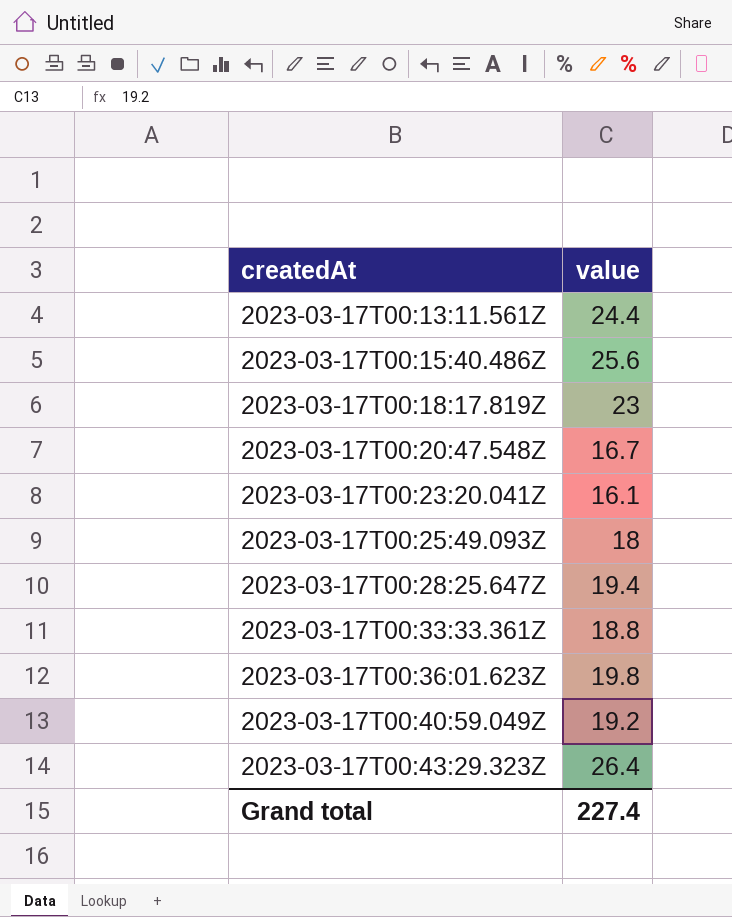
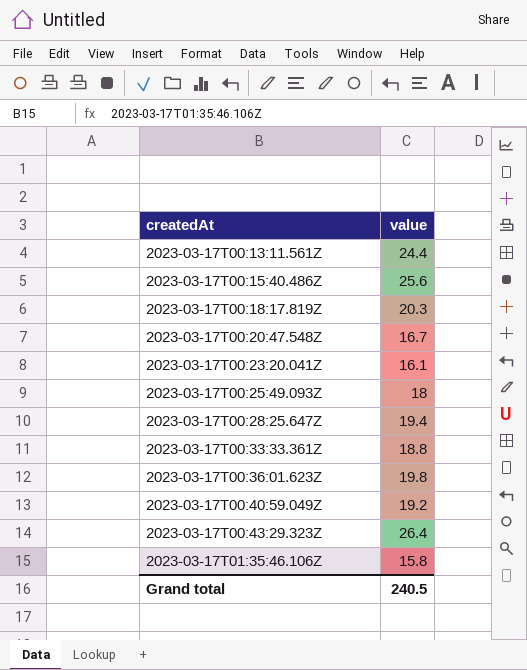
2023-03-17T00:18:17.819Z | value: 23 -> 20.3
row 2023-03-17T01:35:46.106Z: none -> 15.8
Grand total | value: 227.4 -> 240.5

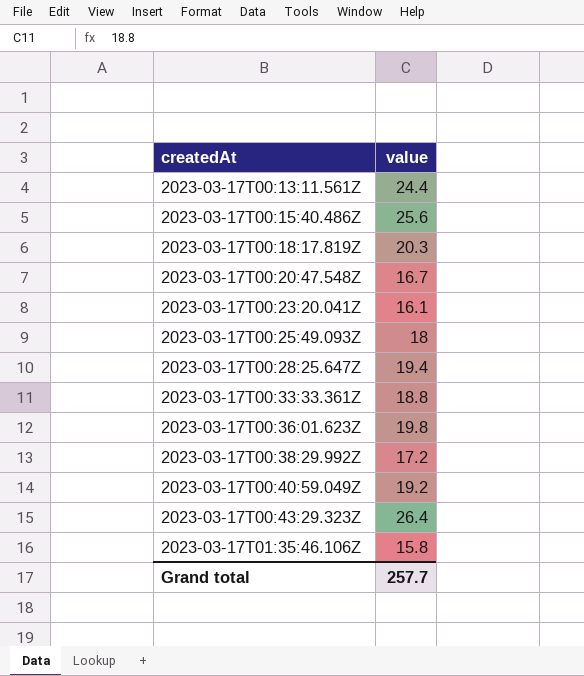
row 2023-03-17T00:38:29.992Z: none -> 17.2
Grand total | value: 240.5 -> 257.7

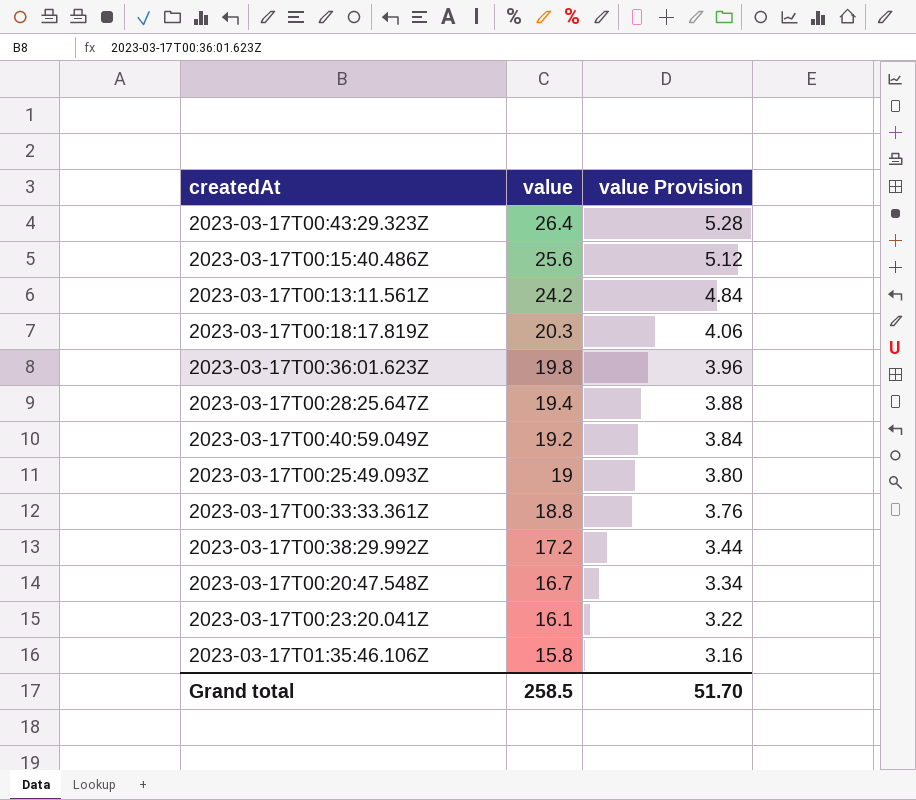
row order: createdAt ascending -> value descending
column value Provision | formula: none -> [value] * 0.2
2023-03-17T00:13:11.561Z | value: 24.4 -> 24.2
2023-03-17T00:25:49.093Z | value: 18 -> 19
Grand total | value: 257.7 -> 258.5

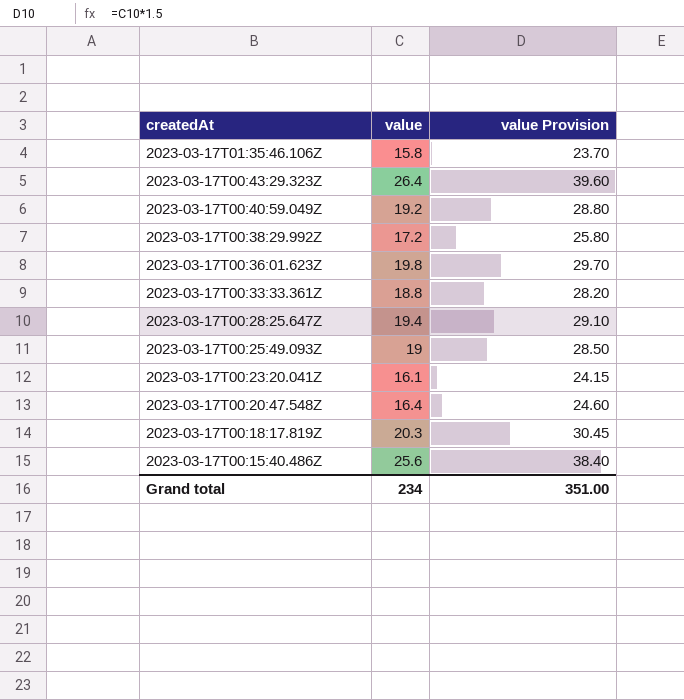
row order: value descending -> createdAt descending
column value Provision | formula: [value] * 0.2 -> [value] * 1.5
row 2023-03-17T00:13:11.561Z: 24.2 | 4.84 -> none
2023-03-17T00:20:47.548Z | value: 16.7 -> 16.4
Grand total | value: 258.5 -> 234
Grand total | value Provision: 51.70 -> 351.00

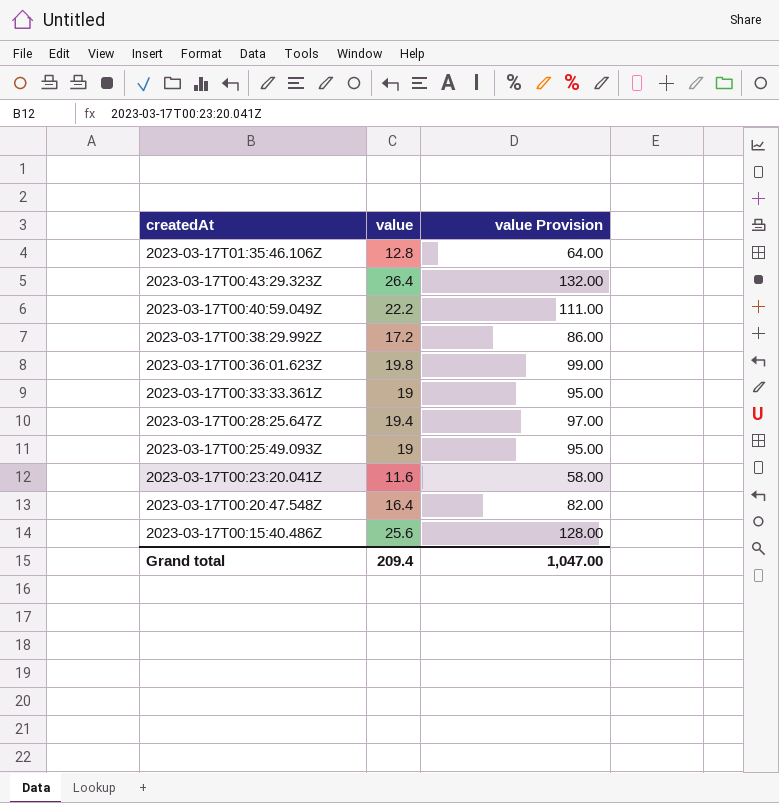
column value Provision | formula: [value] * 1.5 -> [value] * 5
row 2023-03-17T00:18:17.819Z: 20.3 | 30.45 -> none
2023-03-17T01:35:46.106Z | value: 15.8 -> 12.8
2023-03-17T00:40:59.049Z | value: 19.2 -> 22.2
2023-03-17T00:33:33.361Z | value: 18.8 -> 19
2023-03-17T00:23:20.041Z | value: 16.1 -> 11.6
Grand total | value: 234 -> 209.4
Grand total | value Provision: 351.00 -> 1,047.00

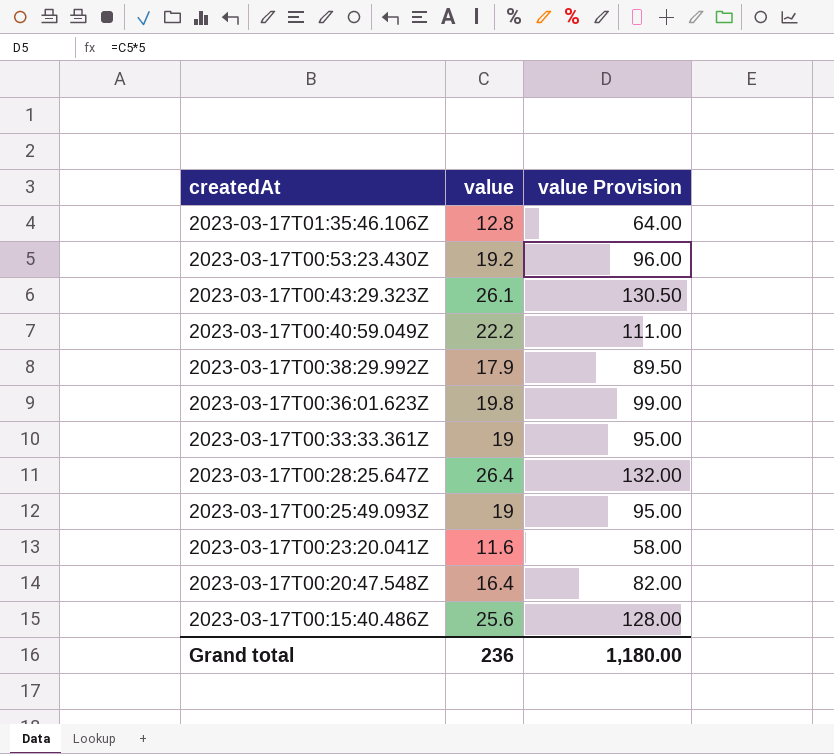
row 2023-03-17T00:53:23.430Z: none -> 19.2 | 96.00
2023-03-17T00:43:29.323Z | value: 26.4 -> 26.1
2023-03-17T00:43:29.323Z | value Provision: 132.00 -> 130.50
2023-03-17T00:38:29.992Z | value: 17.2 -> 17.9
2023-03-17T00:38:29.992Z | value Provision: 86.00 -> 89.50
2023-03-17T00:28:25.647Z | value: 19.4 -> 26.4
2023-03-17T00:28:25.647Z | value Provision: 97.00 -> 132.00
Grand total | value: 209.4 -> 236
Grand total | value Provision: 1,047.00 -> 1,180.00

